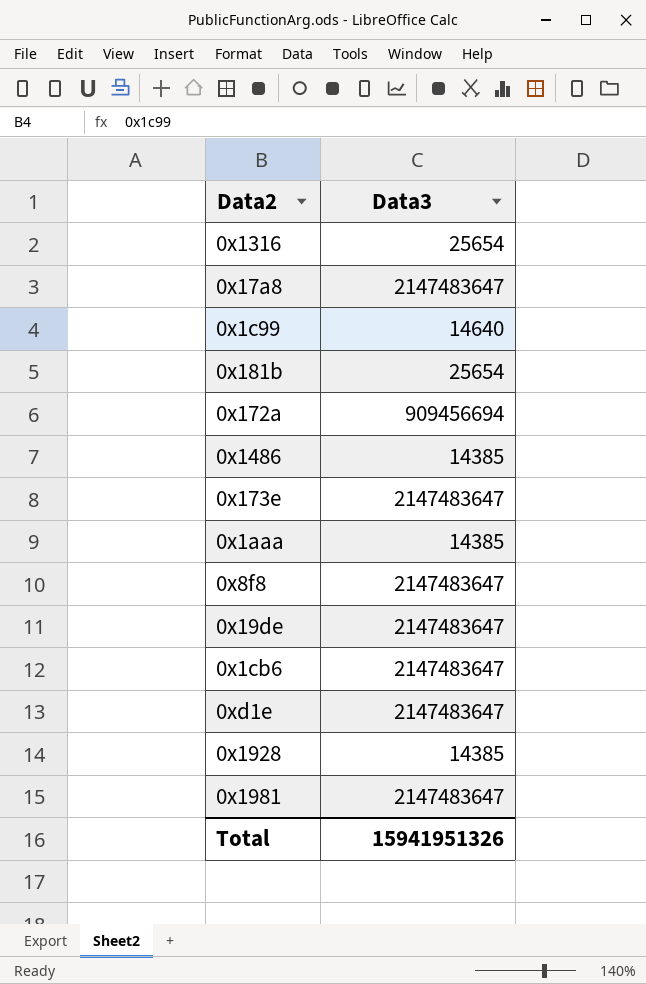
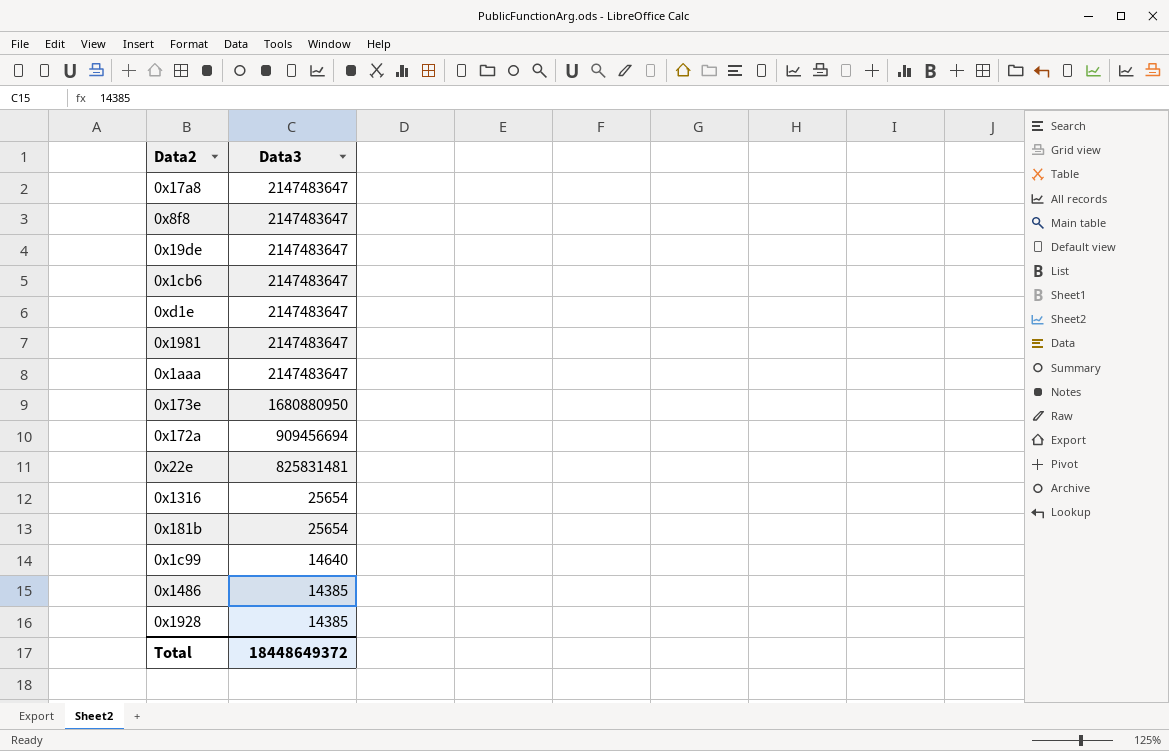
row order: none -> Data3 descending
0x1aaa | Data3: 14385 -> 2147483647
0x173e | Data3: 2147483647 -> 1680880950
row 0x22e: none -> 825831481
Total | Data3: 15941951326 -> 18448649372

